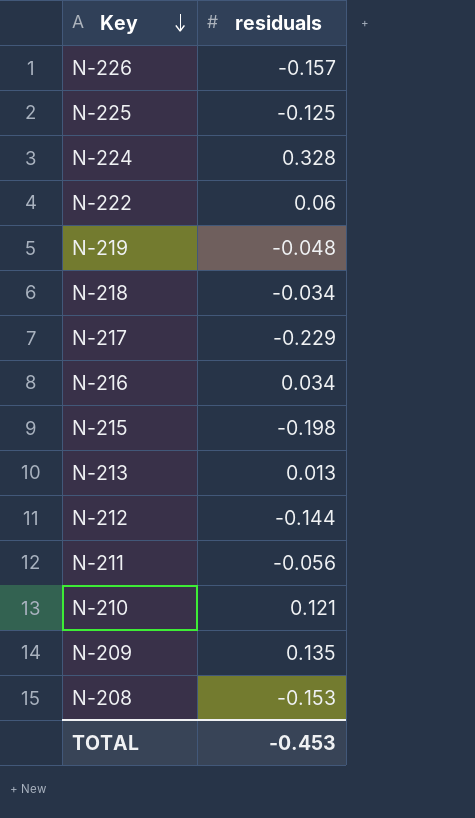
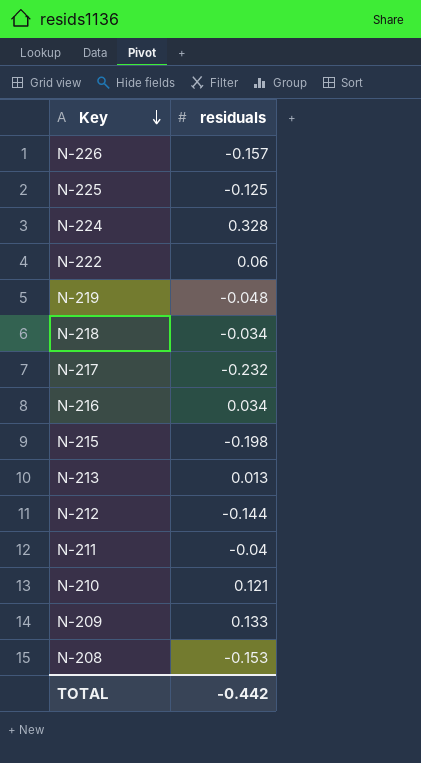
N-217 | residuals: -0.229 -> -0.232
N-211 | residuals: -0.056 -> -0.04
N-209 | residuals: 0.135 -> 0.133
TOTAL | residuals: -0.453 -> -0.442

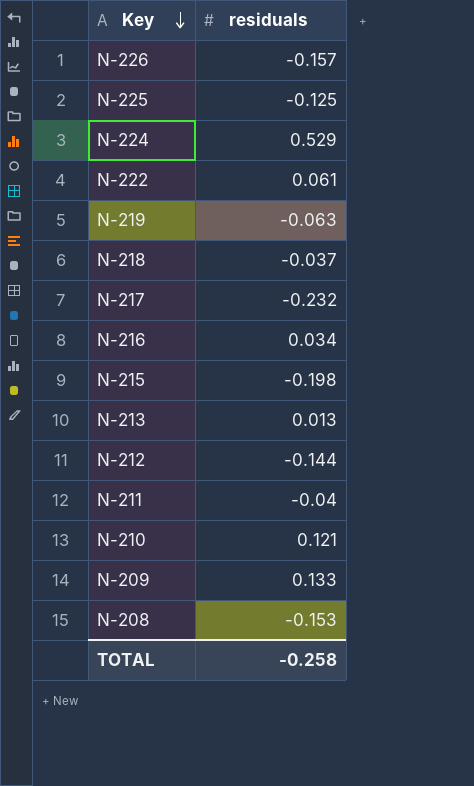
N-224 | residuals: 0.328 -> 0.529
N-222 | residuals: 0.06 -> 0.061
N-219 | residuals: -0.048 -> -0.063
N-218 | residuals: -0.034 -> -0.037
TOTAL | residuals: -0.442 -> -0.258

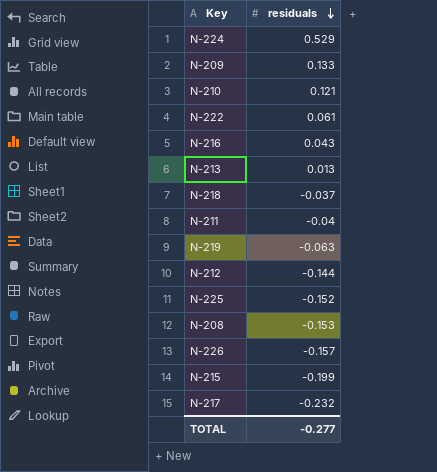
row order: Key descending -> residuals descending
N-216 | residuals: 0.034 -> 0.043
N-225 | residuals: -0.125 -> -0.152
N-215 | residuals: -0.198 -> -0.199
TOTAL | residuals: -0.258 -> -0.277

